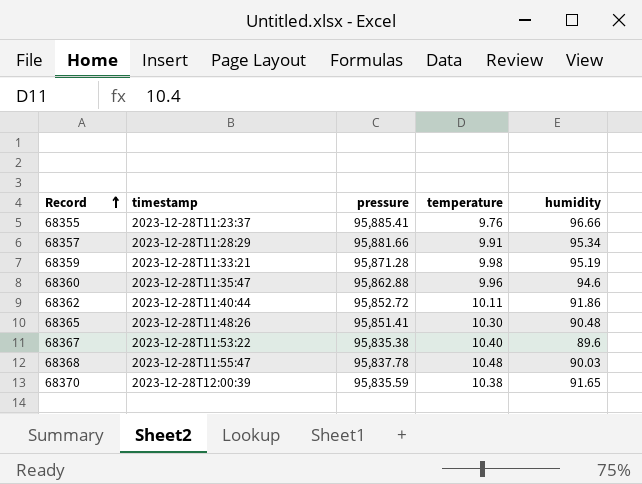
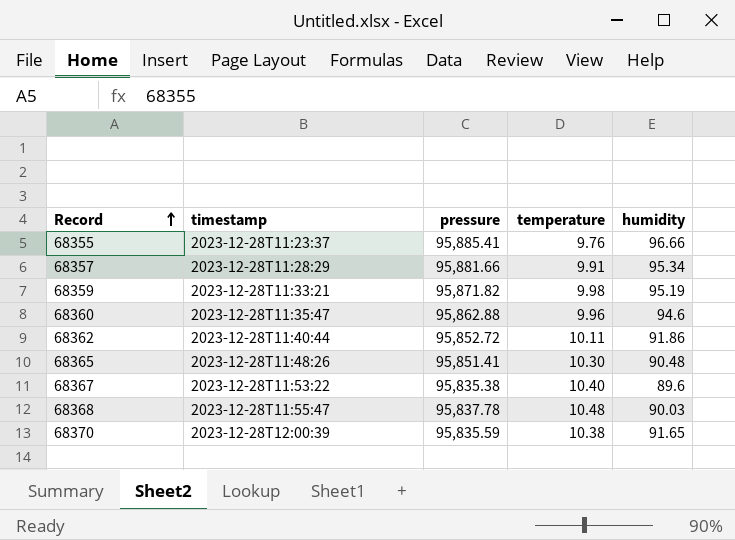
68359 | pressure: 95,871.28 -> 95,871.82

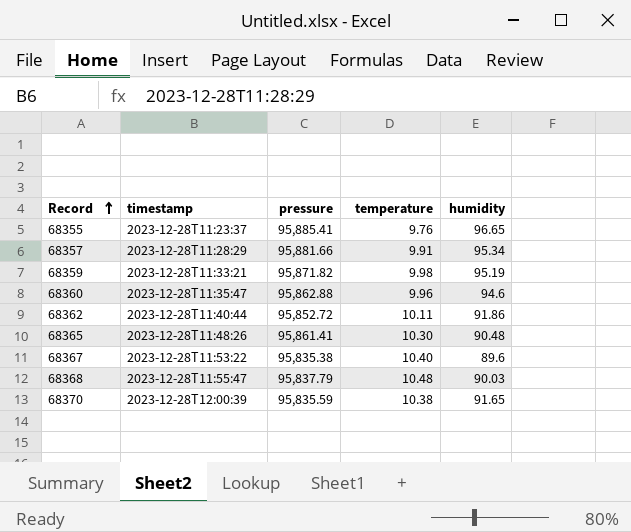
68355 | humidity: 96.66 -> 96.65
68365 | pressure: 95,851.41 -> 95,861.41
68368 | pressure: 95,837.78 -> 95,837.79

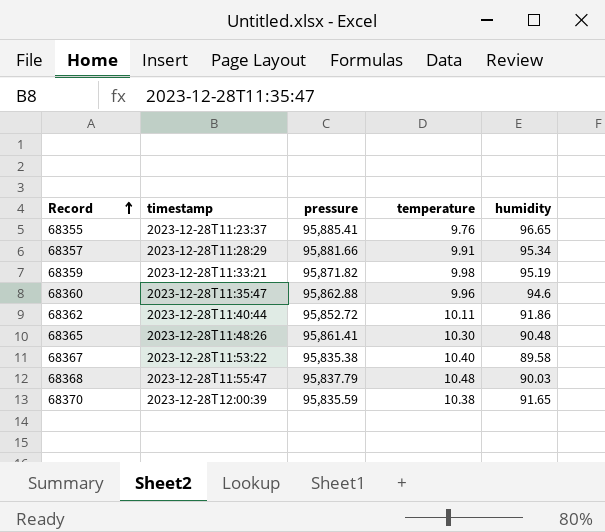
68367 | humidity: 89.6 -> 89.58

